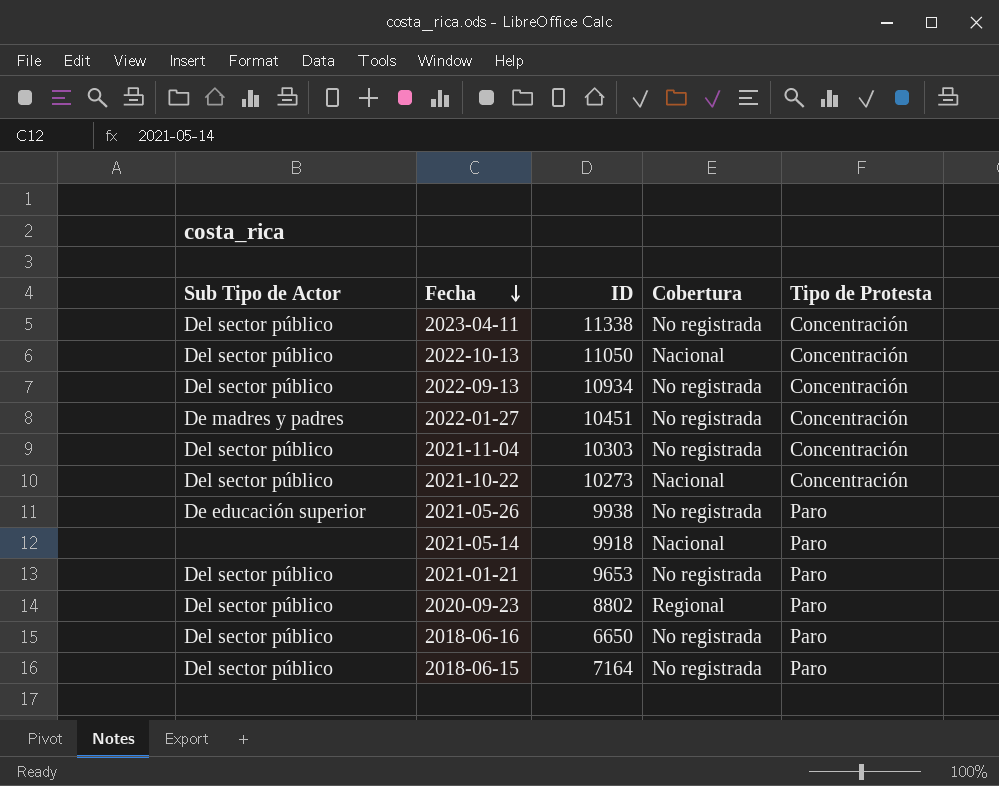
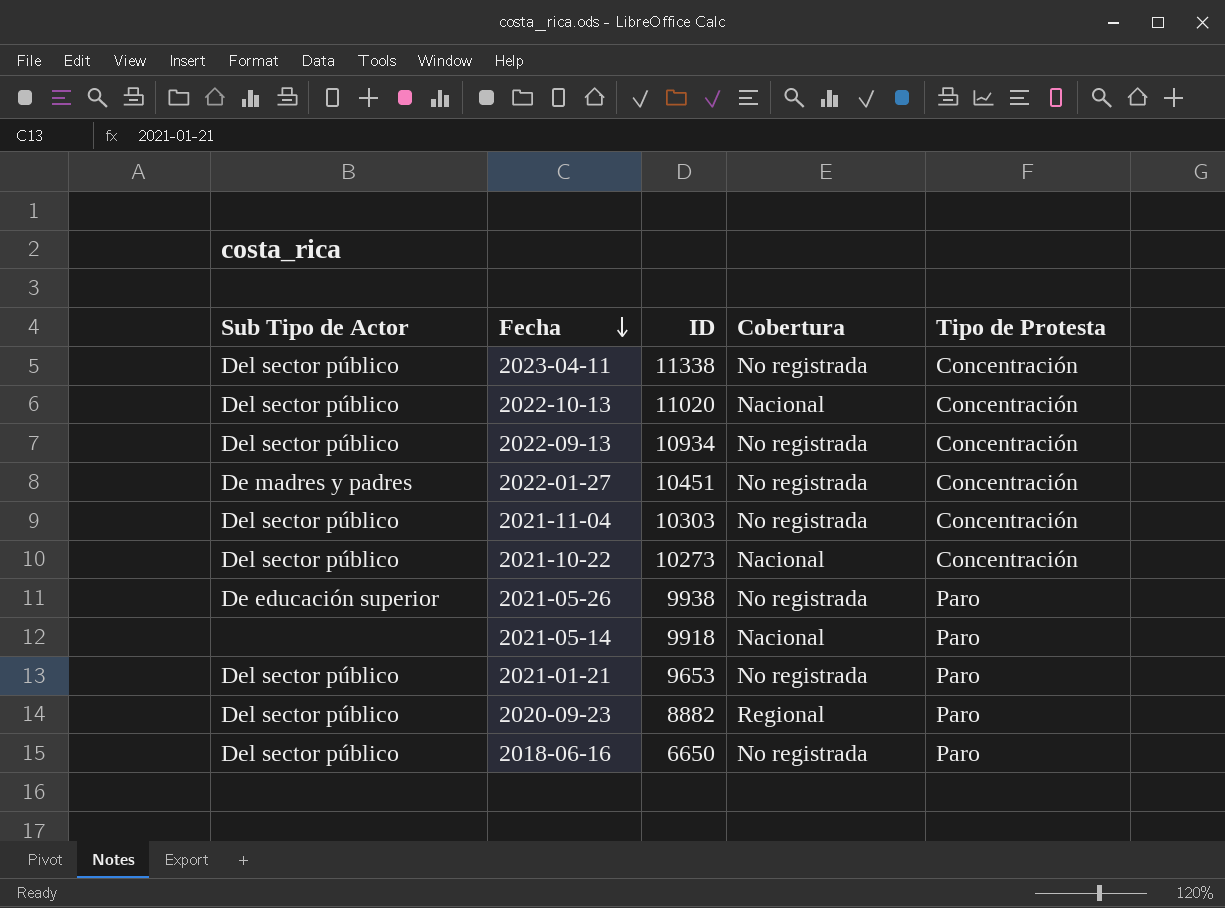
row 2018-06-15: Del sector público | 7164 | No registrada | Paro -> none
2022-10-13 | ID: 11050 -> 11020
2020-09-23 | ID: 8802 -> 8882

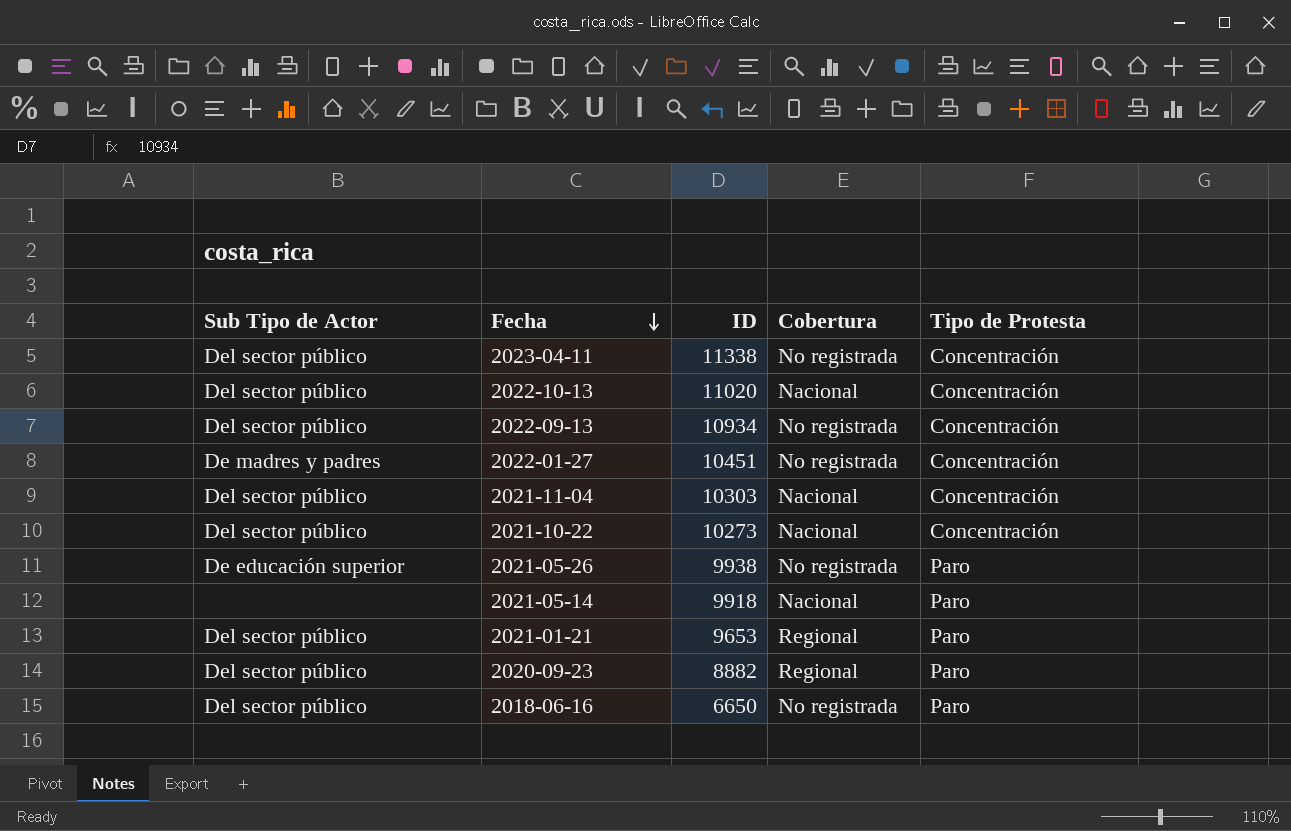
2021-11-04 | Cobertura: No registrada -> Nacional
2021-01-21 | Cobertura: No registrada -> Regional

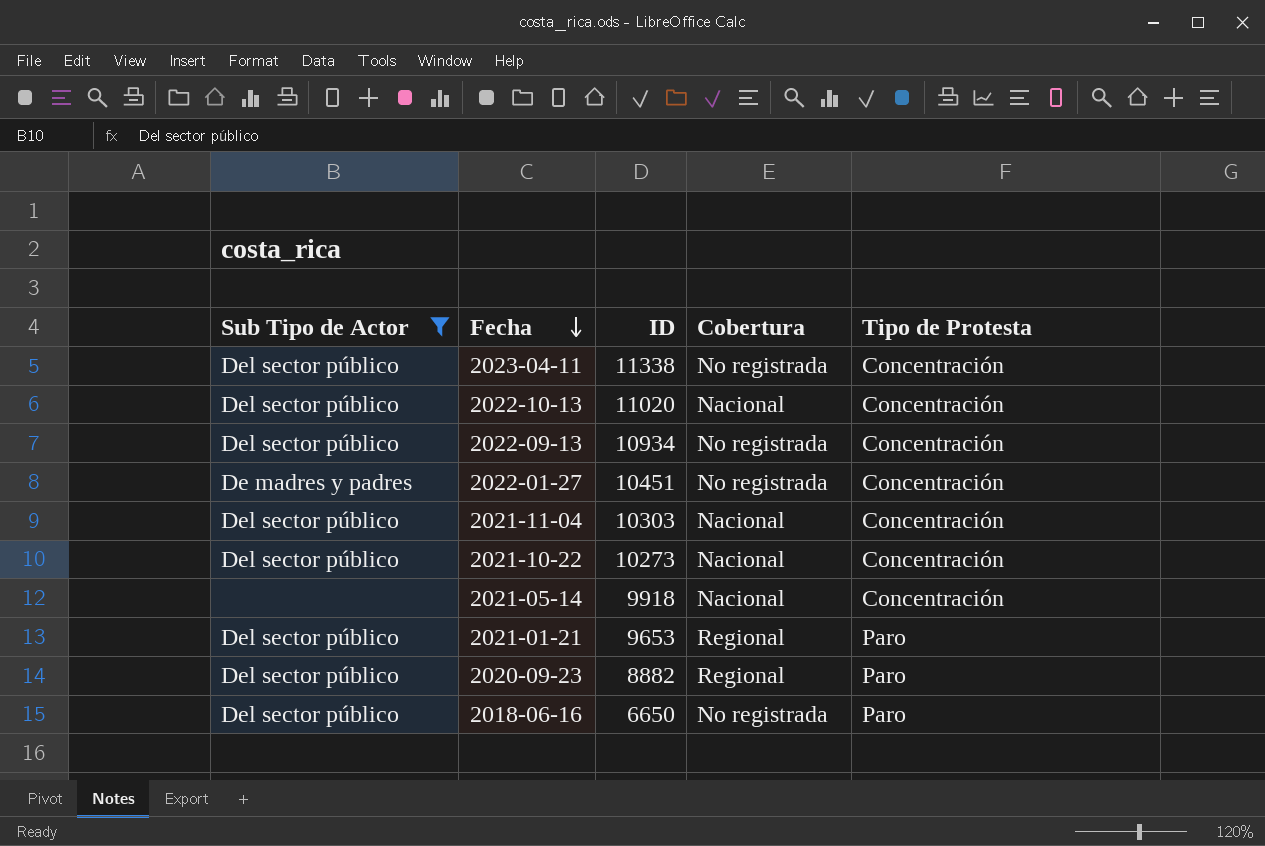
filter: none -> Sub Tipo de Actor != De educación superior
2021-05-14 | Tipo de Protesta: Paro -> Concentración

